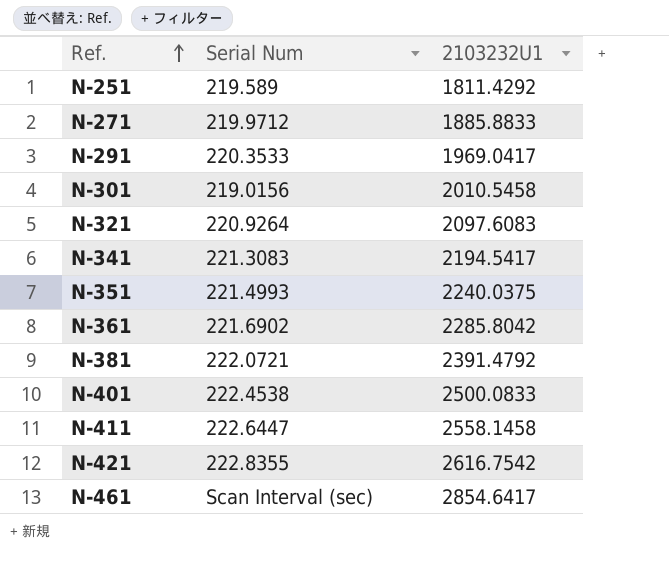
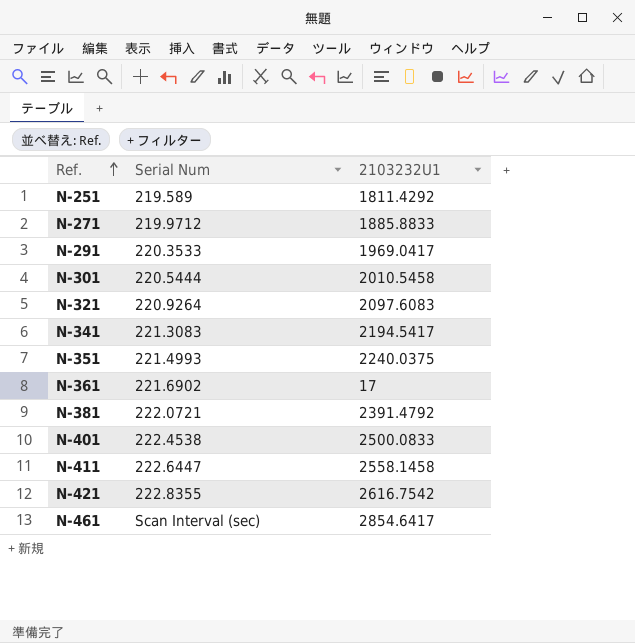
N-301 | Serial Num: 219.0156 -> 220.5444
N-361 | 2103232U1: 2285.8042 -> 17

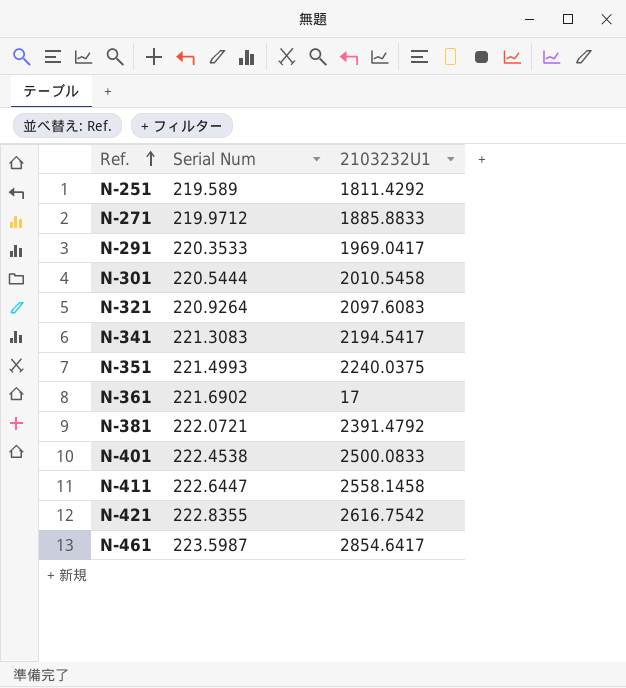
N-461 | Serial Num: Scan Interval (sec) -> 223.5987

